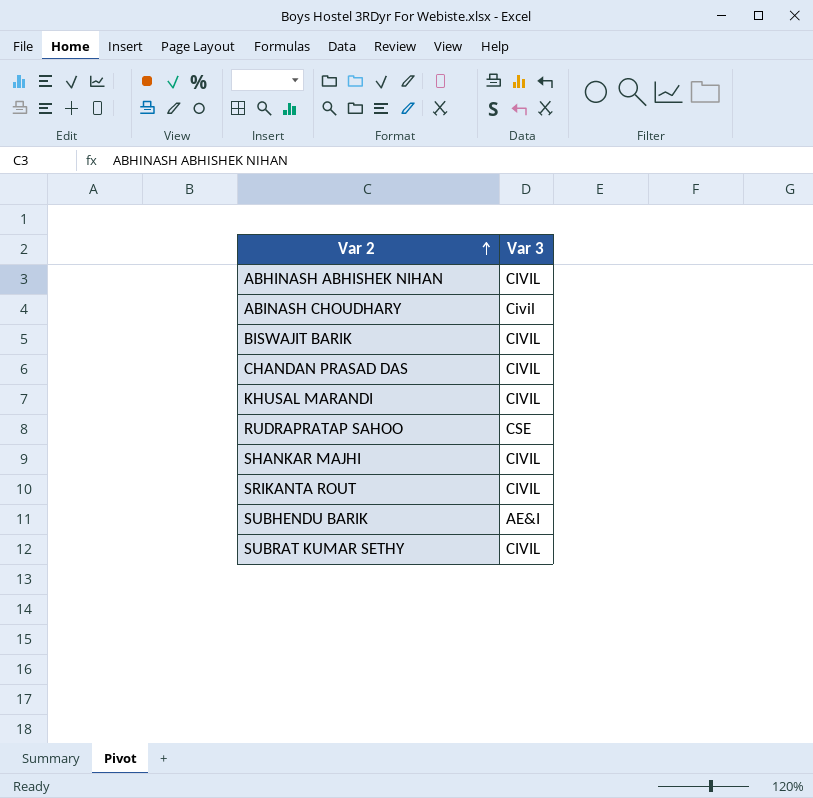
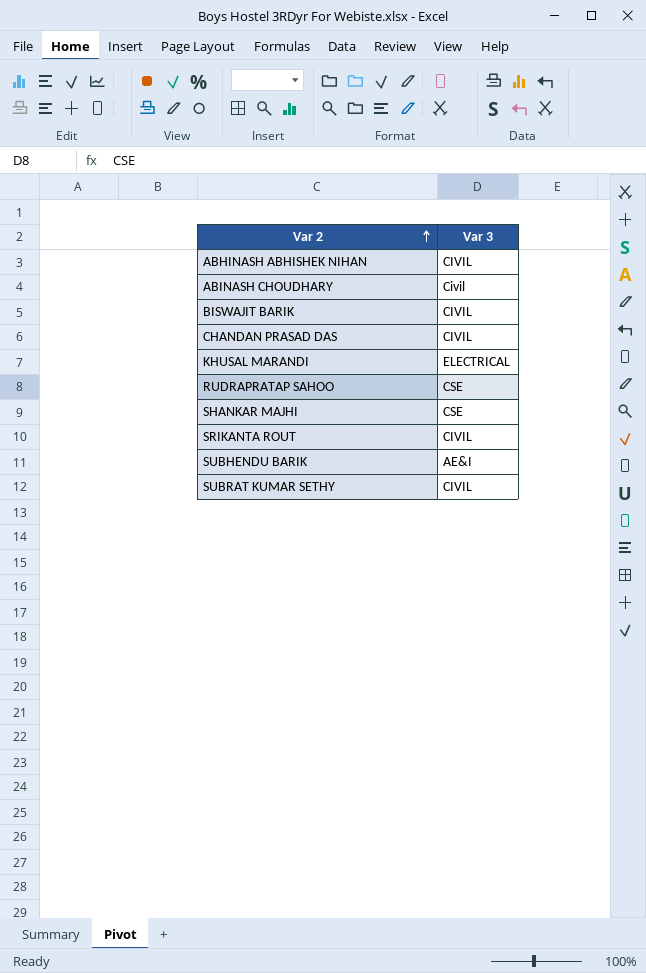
KHUSAL MARANDI | Var 3: CIVIL -> ELECTRICAL
SHANKAR MAJHI | Var 3: CIVIL -> CSE

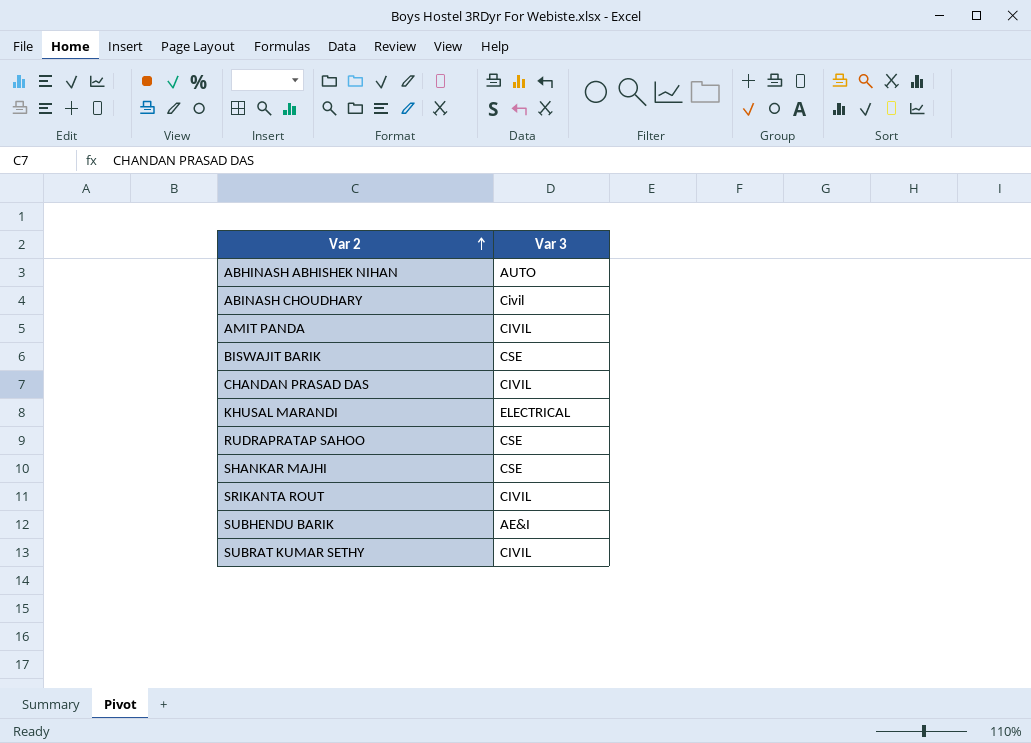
ABHINASH ABHISHEK NIHAN | Var 3: CIVIL -> AUTO
row AMIT PANDA: none -> CIVIL
BISWAJIT BARIK | Var 3: CIVIL -> CSE

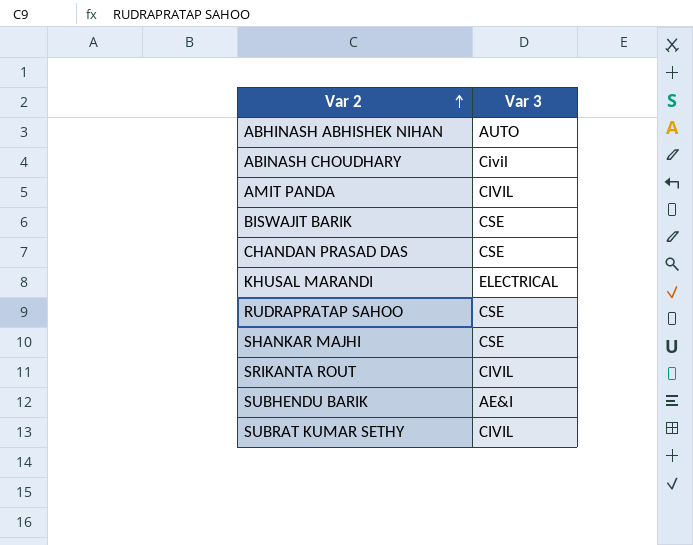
CHANDAN PRASAD DAS | Var 3: CIVIL -> CSE

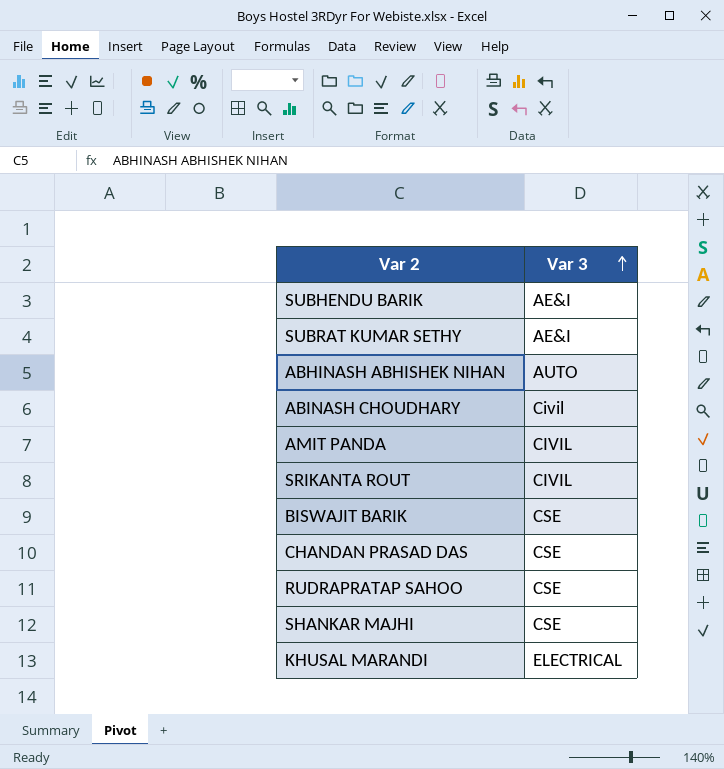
row order: Var 2 ascending -> Var 3 ascending
SUBRAT KUMAR SETHY | Var 3: CIVIL -> AE&I

